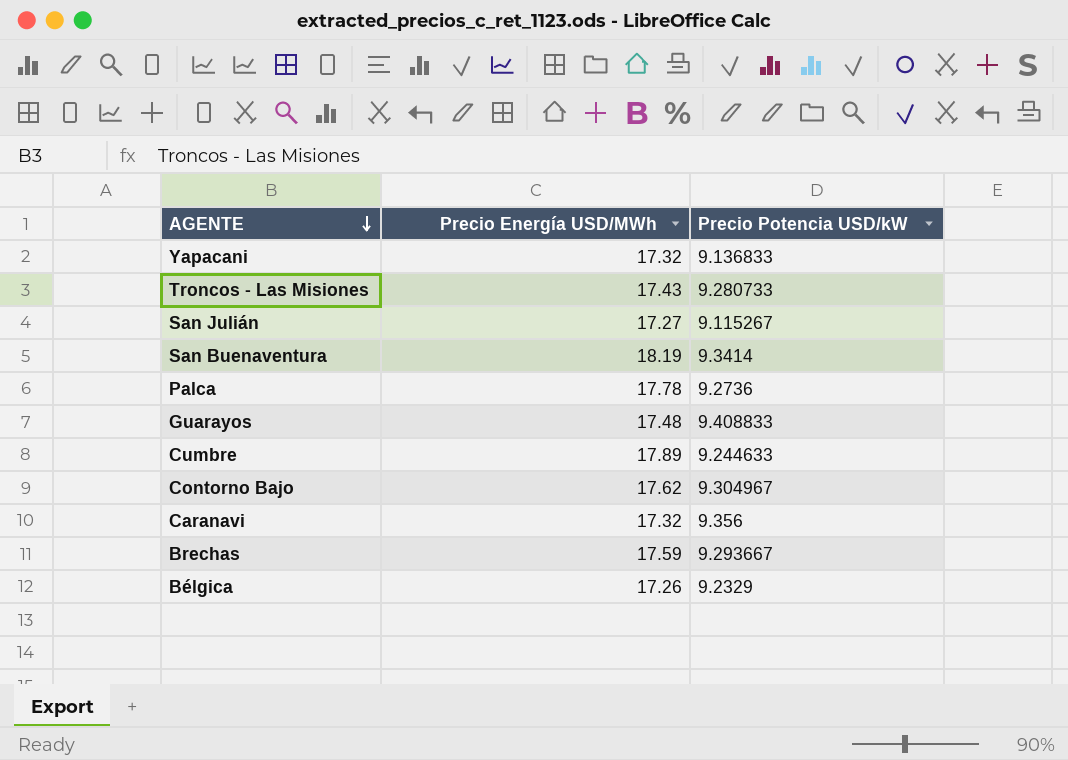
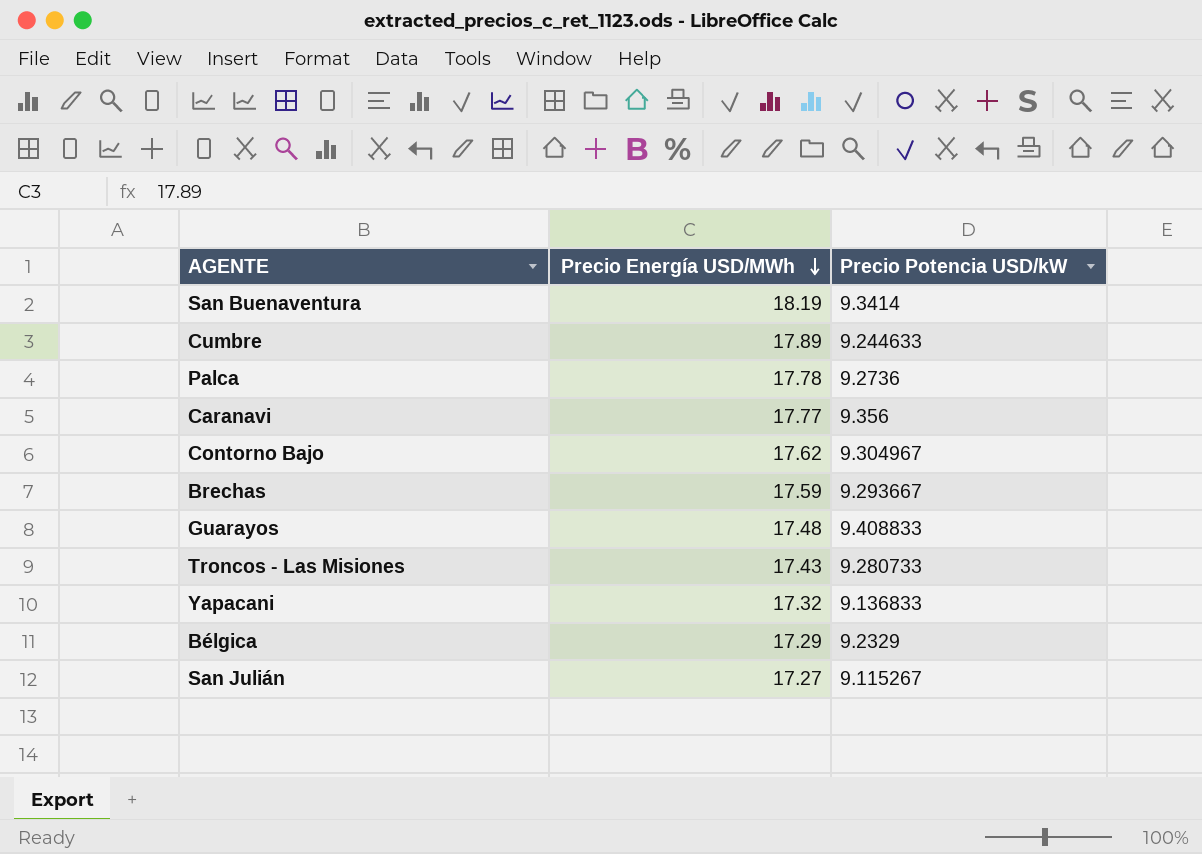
row order: AGENTE descending -> Precio Energía USD/MWh descending
Caranavi | Precio Energía USD/MWh: 17.32 -> 17.77
Bélgica | Precio Energía USD/MWh: 17.26 -> 17.29

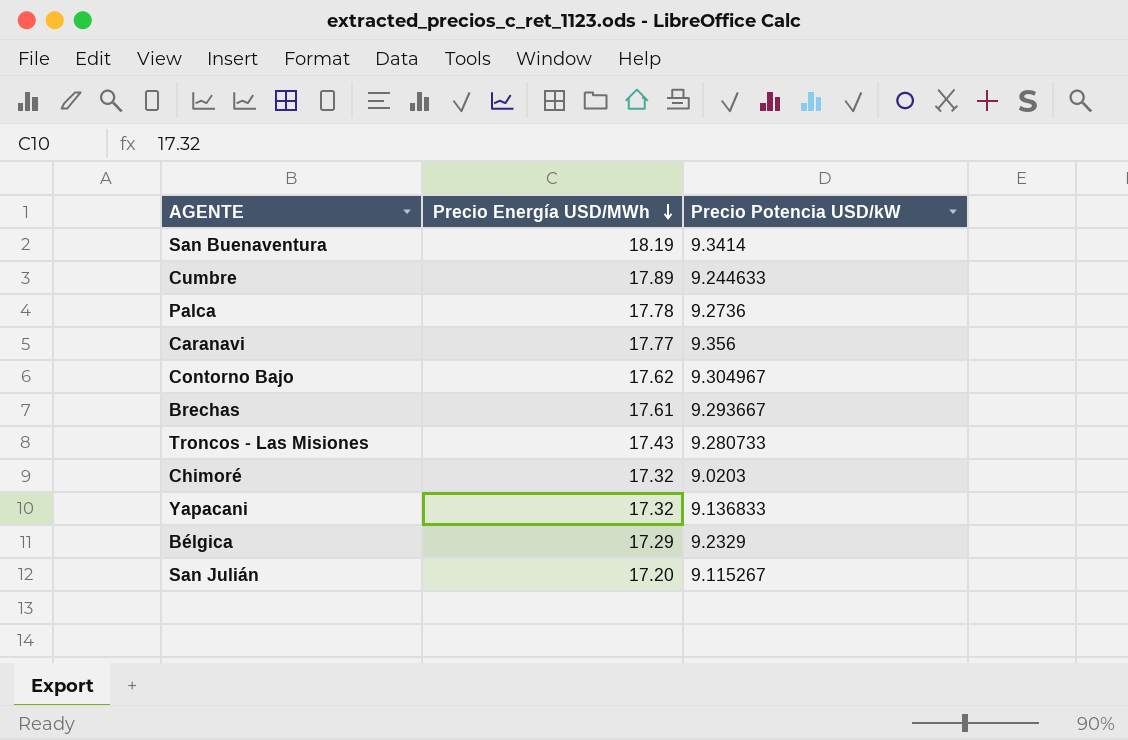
row Guarayos: 17.48 | 9.408833 -> none
Brechas | Precio Energía USD/MWh: 17.59 -> 17.61
row Chimoré: none -> 17.32 | 9.0203
San Julián | Precio Energía USD/MWh: 17.27 -> 17.20

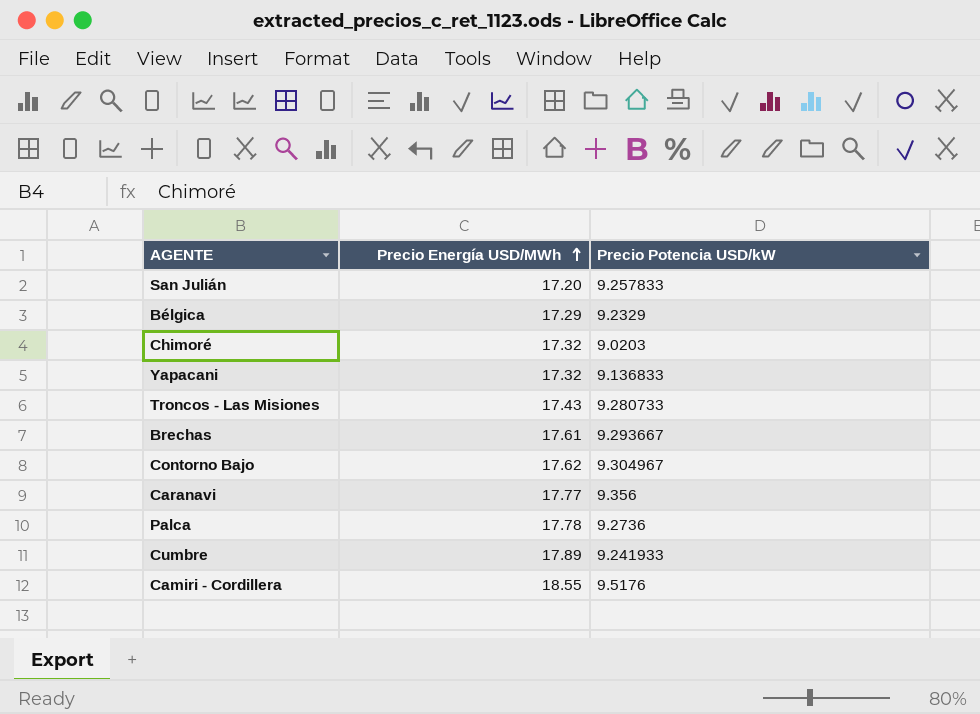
row order: Precio Energía USD/MWh descending -> Precio Energía USD/MWh ascending
row San Buenaventura: 18.19 | 9.3414 -> none
San Julián | Precio Potencia USD/kW: 9.115267 -> 9.257833
Cumbre | Precio Potencia USD/kW: 9.244633 -> 9.241933
row Camiri - Cordillera: none -> 18.55 | 9.5176

